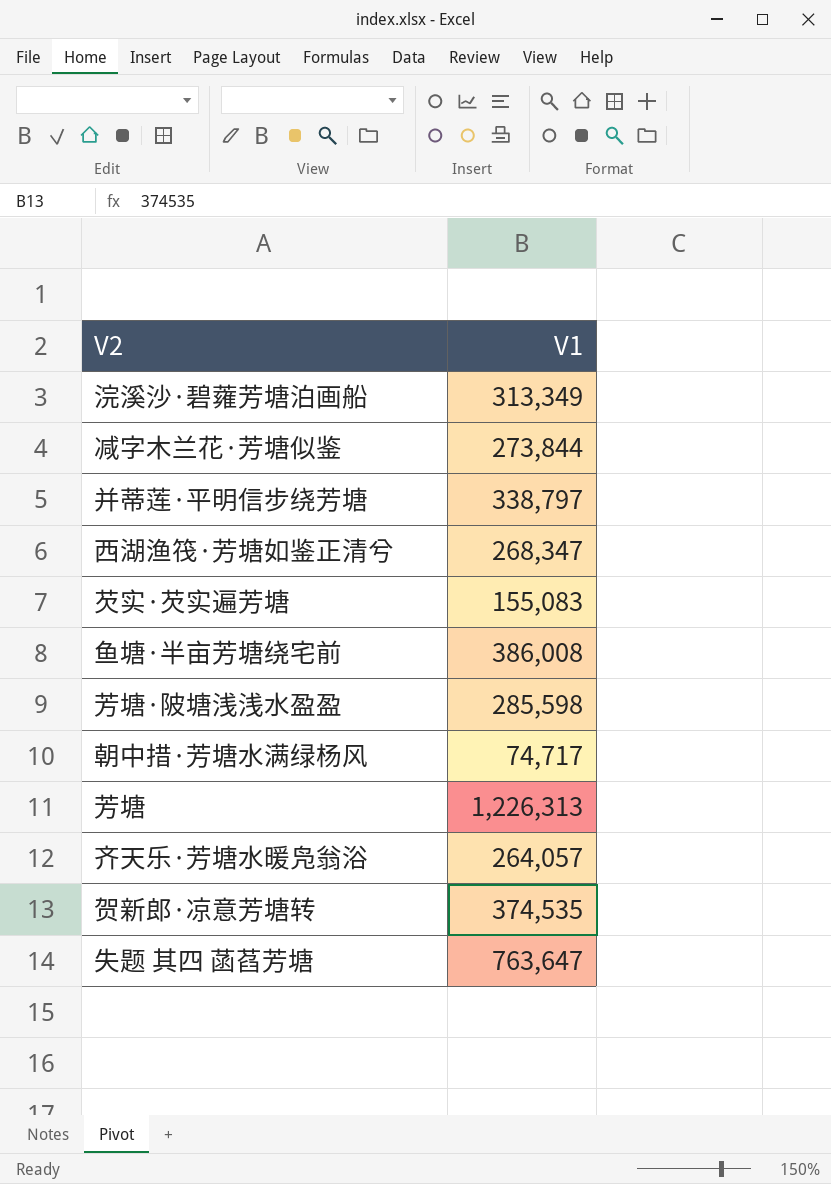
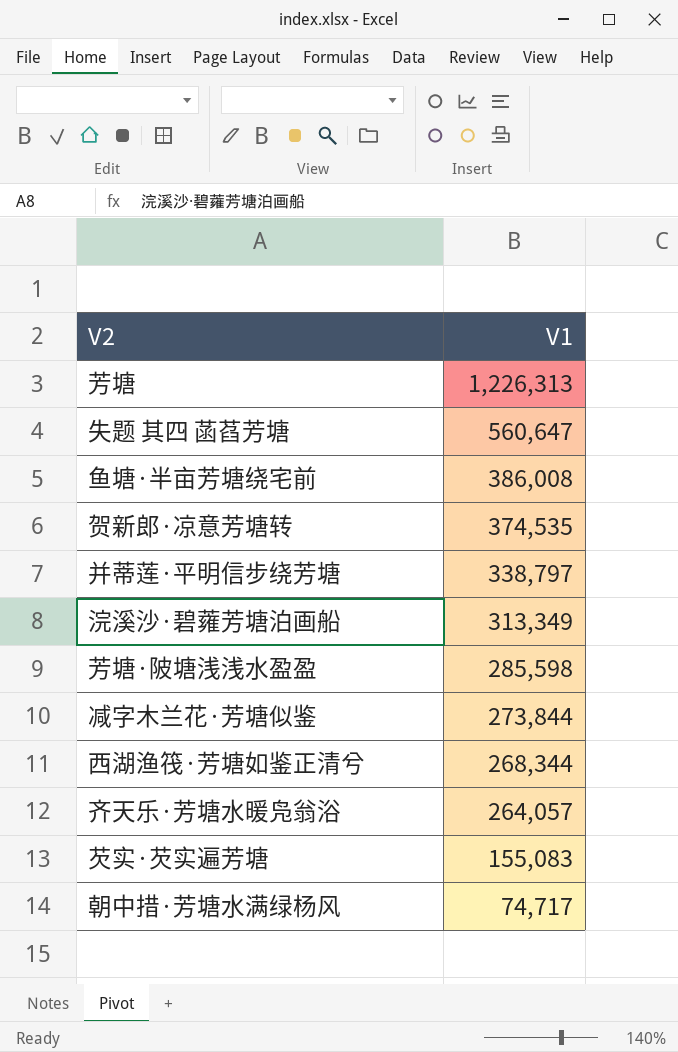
row order: none -> V1 descending
失题 其四 菡萏芳塘 | V1: 763,647 -> 560,647
西湖渔筏·芳塘如鉴正清兮 | V1: 268,347 -> 268,344

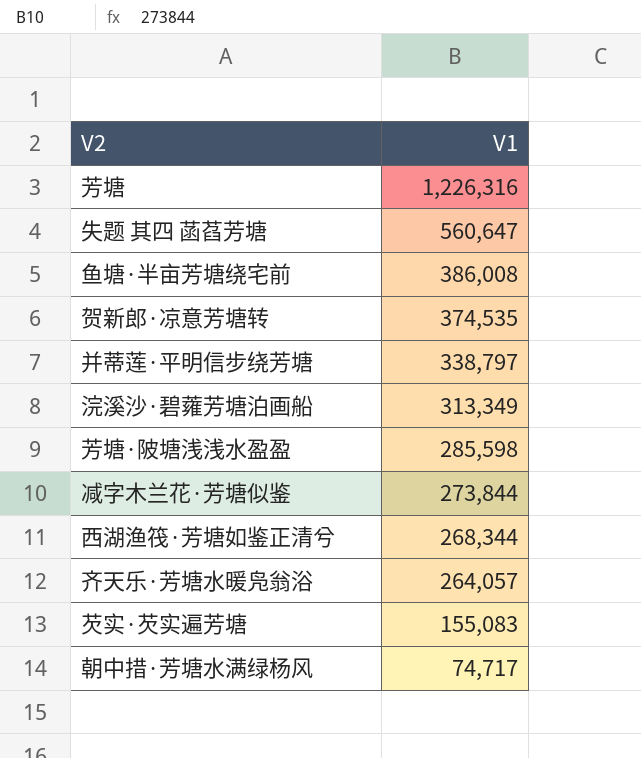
芳塘 | V1: 1,226,313 -> 1,226,316

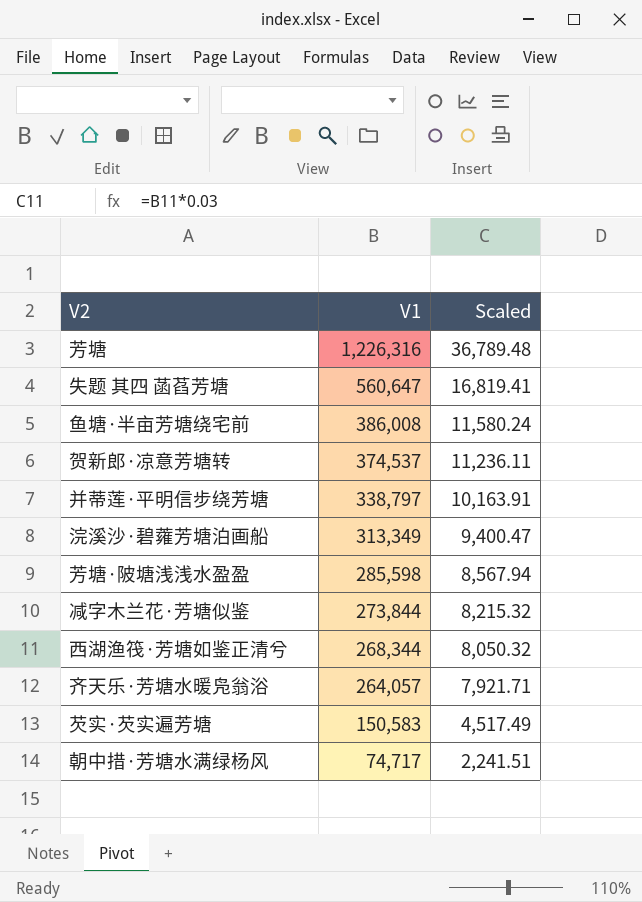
column Scaled | formula: none -> [V1] * 0.03
贺新郎·凉意芳塘转 | V1: 374,535 -> 374,537
芡实·芡实遍芳塘 | V1: 155,083 -> 150,583

